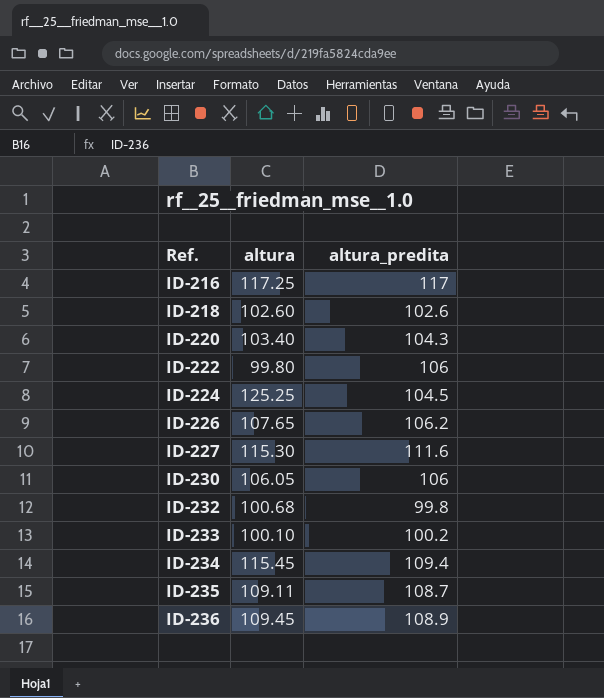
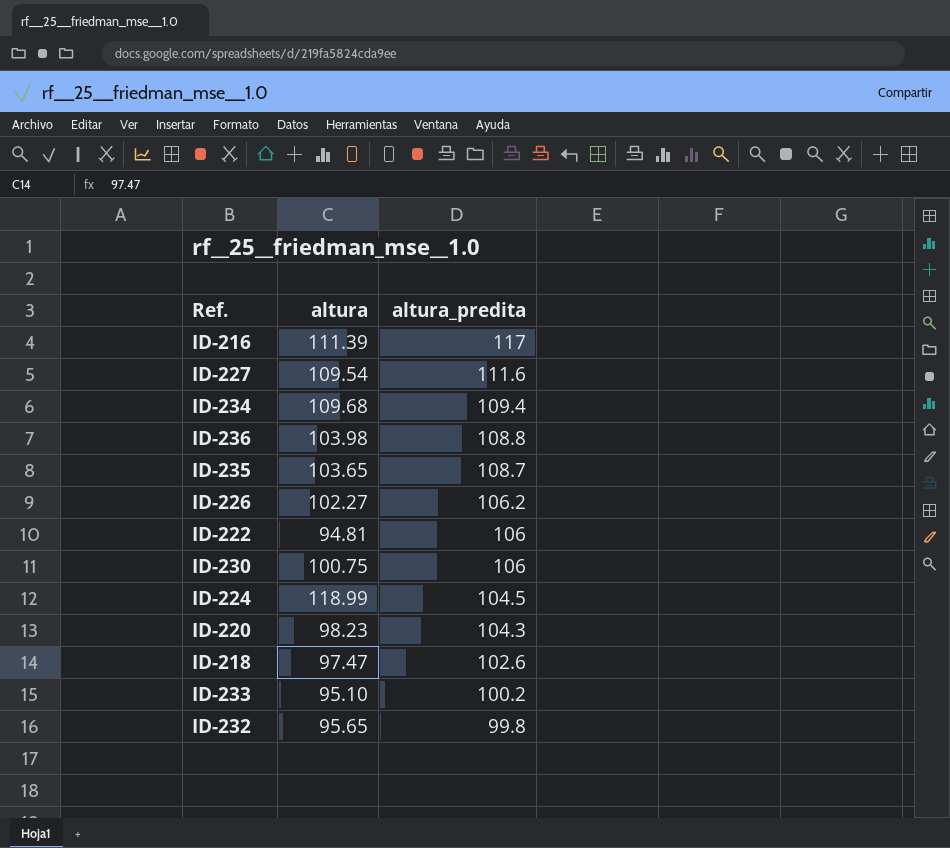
row order: Ref. ascending -> altura_predita descending
ID-216 | altura: 117.25 -> 111.39
ID-227 | altura: 115.30 -> 109.54
ID-234 | altura: 115.45 -> 109.68
ID-236 | altura: 109.45 -> 103.98
ID-236 | altura_predita: 108.9 -> 108.8
ID-235 | altura: 109.11 -> 103.65
ID-226 | altura: 107.65 -> 102.27
ID-222 | altura: 99.80 -> 94.81
ID-230 | altura: 106.05 -> 100.75
ID-224 | altura: 125.25 -> 118.99
ID-220 | altura: 103.40 -> 98.23
ID-218 | altura: 102.60 -> 97.47
ID-233 | altura: 100.10 -> 95.10
ID-232 | altura: 100.68 -> 95.65

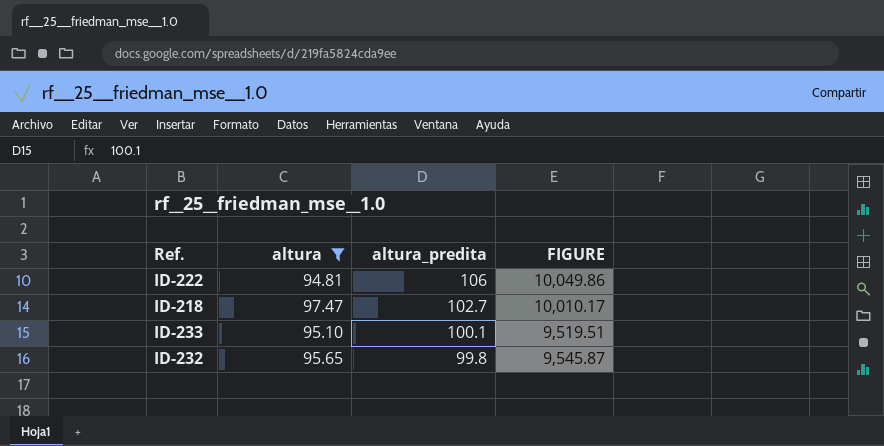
filter: none -> altura <= 97.47
column FIGURE | formula: none -> [altura] * [altura_predita]
ID-218 | altura_predita: 102.6 -> 102.7
ID-233 | altura_predita: 100.2 -> 100.1

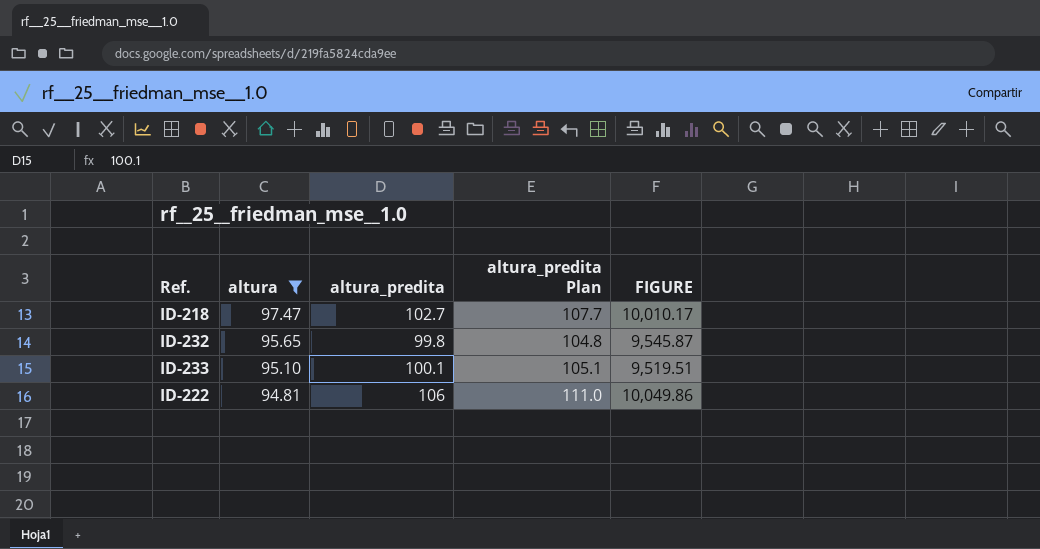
row order: altura_predita descending -> altura descending
column altura_predita Plan | formula: none -> [altura_predita] + 5

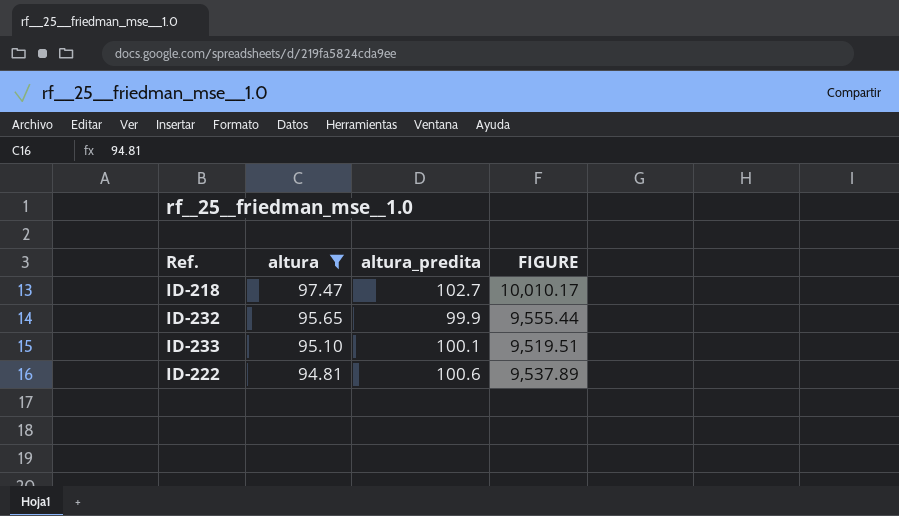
column altura_predita Plan | formula: [altura_predita] + 5 -> none
ID-232 | altura_predita: 99.8 -> 99.9
ID-232 | FIGURE: 9,545.87 -> 9,555.44
ID-222 | altura_predita: 106 -> 100.6
ID-222 | FIGURE: 10,049.86 -> 9,537.89

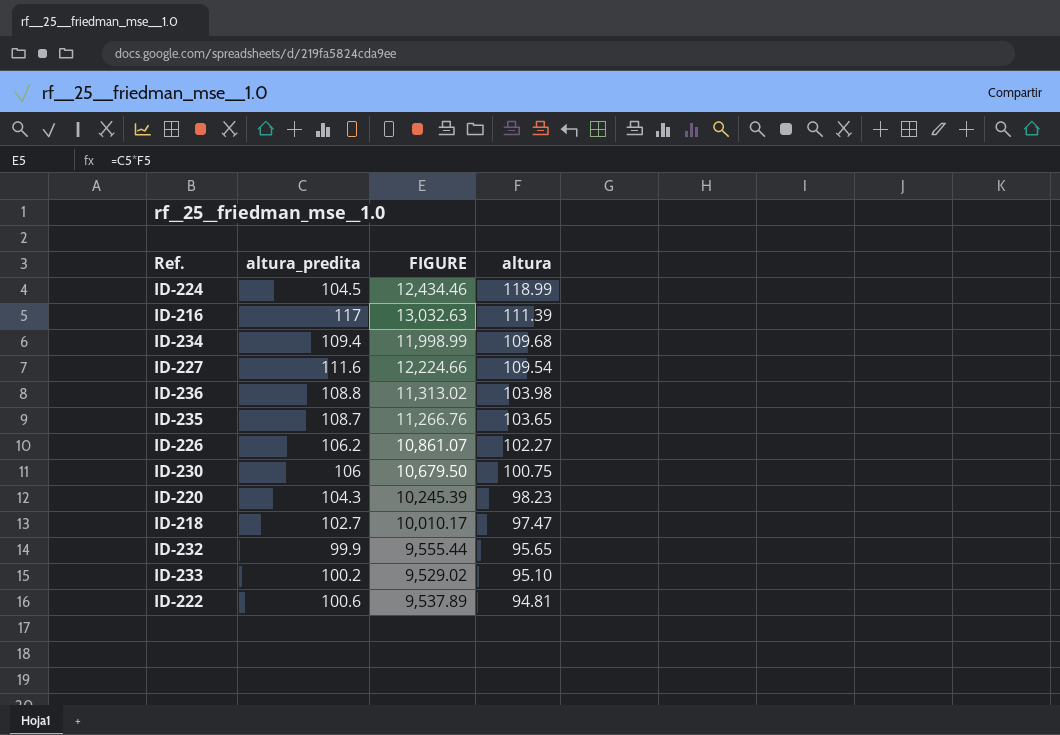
filter: altura <= 97.47 -> none
column altura | position: 2 -> 4
ID-233 | altura_predita: 100.1 -> 100.2
ID-233 | FIGURE: 9,519.51 -> 9,529.02

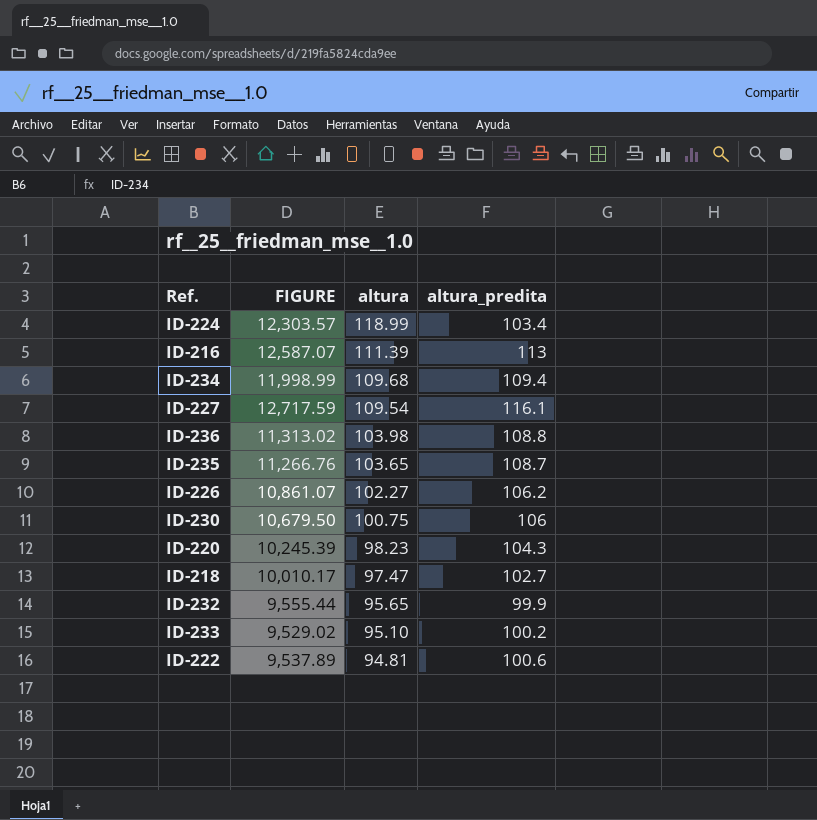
column altura_predita | position: 2 -> 4
ID-224 | FIGURE: 12,434.46 -> 12,303.57
ID-224 | altura_predita: 104.5 -> 103.4
ID-216 | FIGURE: 13,032.63 -> 12,587.07
ID-216 | altura_predita: 117 -> 113
ID-227 | FIGURE: 12,224.66 -> 12,717.59
ID-227 | altura_predita: 111.6 -> 116.1

